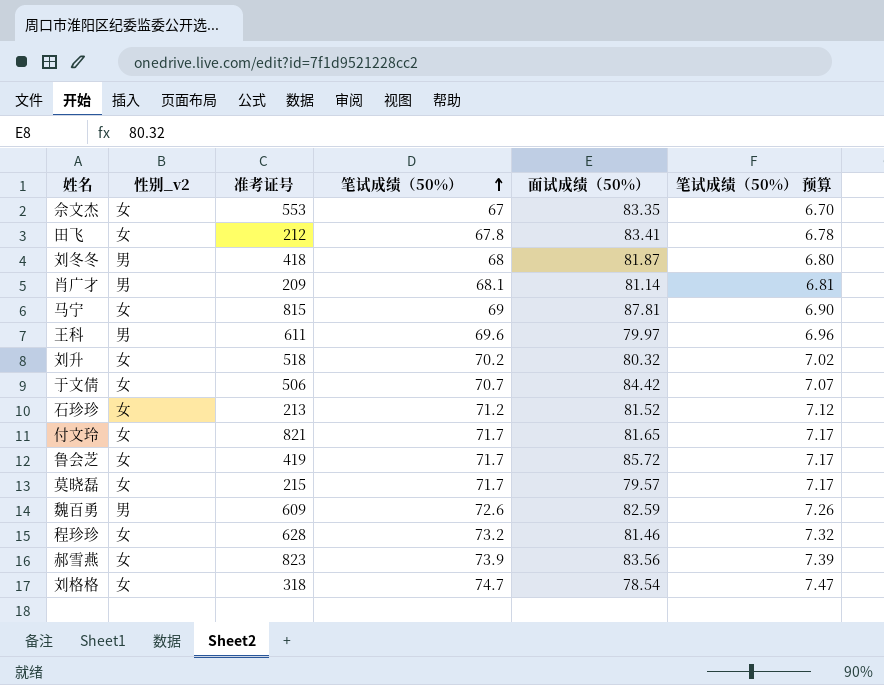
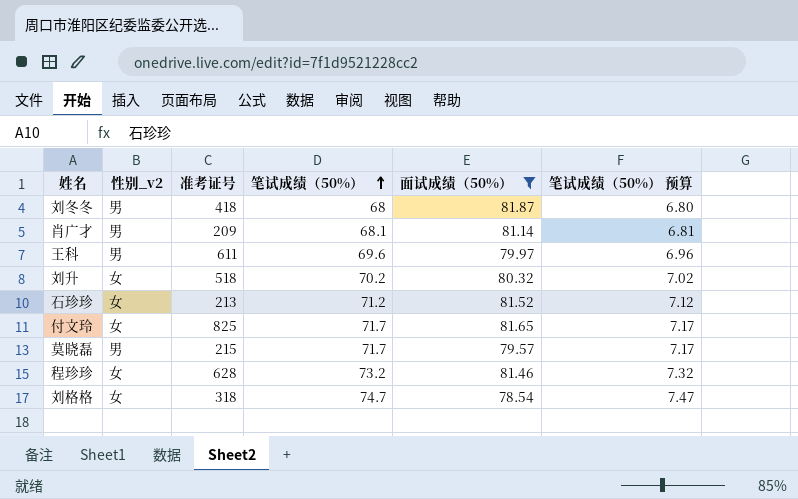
filter: none -> 面试成绩（50%） <= 81.87
付文玲 | 准考证号: 821 -> 825
莫晓磊 | 性别_v2: 女 -> 男

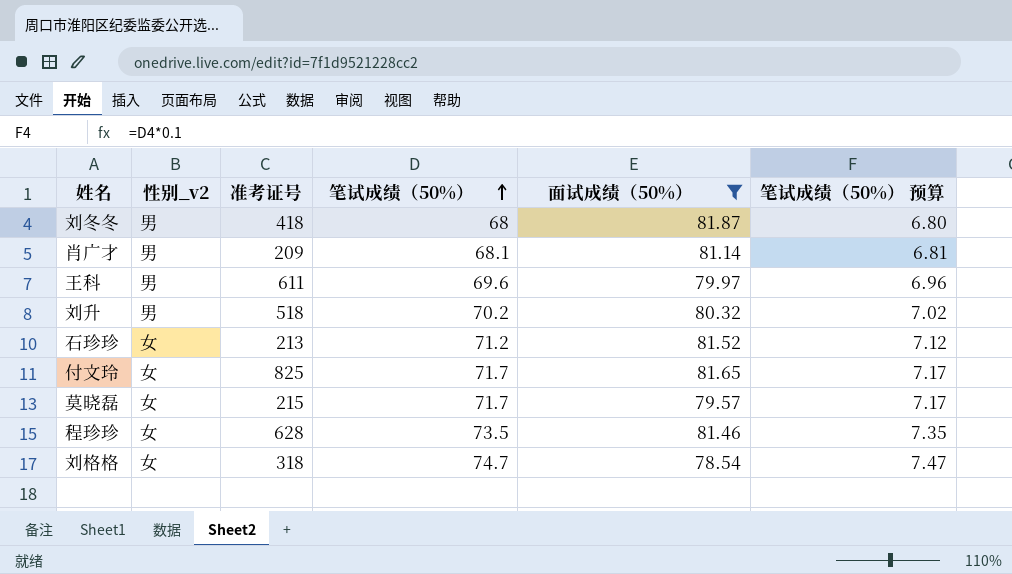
刘升 | 性别_v2: 女 -> 男
莫晓磊 | 性别_v2: 男 -> 女
程珍珍 | 笔试成绩（50%）: 73.2 -> 73.5
程珍珍 | 笔试成绩（50%） 预算: 7.32 -> 7.35

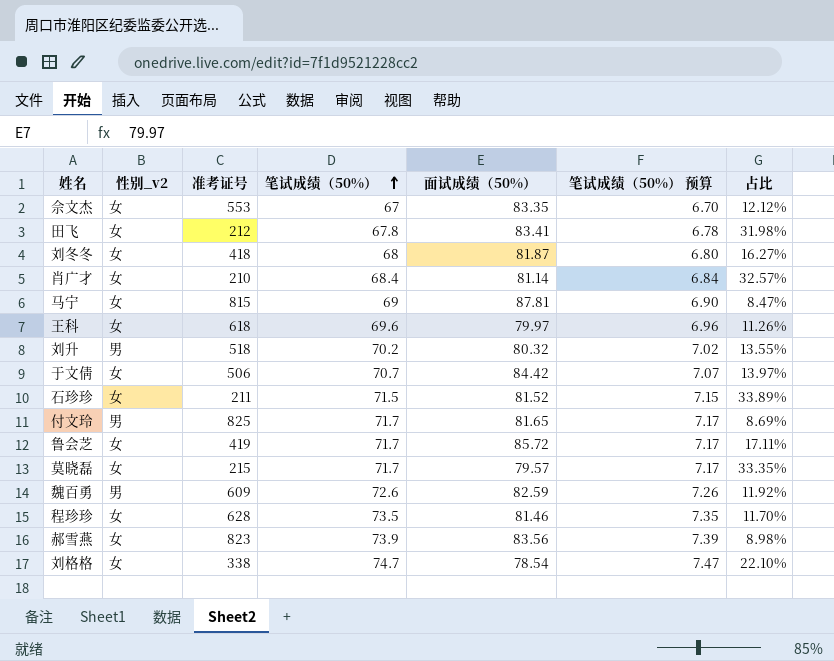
filter: 面试成绩（50%） <= 81.87 -> none
column 占比 | formula: none -> [笔试成绩（50%）] / [准考证号]
刘冬冬 | 性别_v2: 男 -> 女
肖广才 | 性别_v2: 男 -> 女
肖广才 | 准考证号: 209 -> 210
肖广才 | 笔试成绩（50%）: 68.1 -> 68.4
肖广才 | 笔试成绩（50%） 预算: 6.81 -> 6.84
王科 | 性别_v2: 男 -> 女
王科 | 准考证号: 611 -> 618
石珍珍 | 准考证号: 213 -> 211
石珍珍 | 笔试成绩（50%）: 71.2 -> 71.5
石珍珍 | 笔试成绩（50%） 预算: 7.12 -> 7.15
付文玲 | 性别_v2: 女 -> 男
刘格格 | 准考证号: 318 -> 338

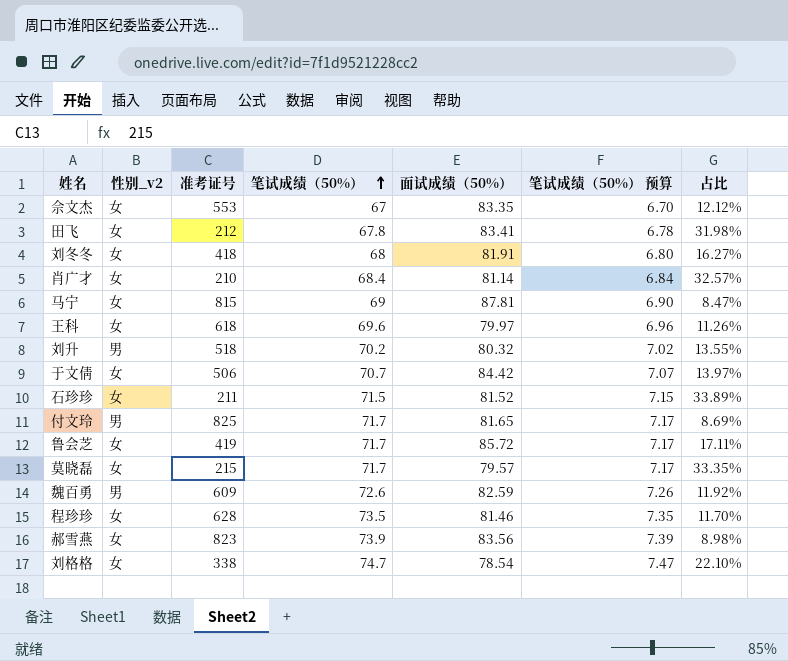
刘冬冬 | 面试成绩（50%）: 81.87 -> 81.91

